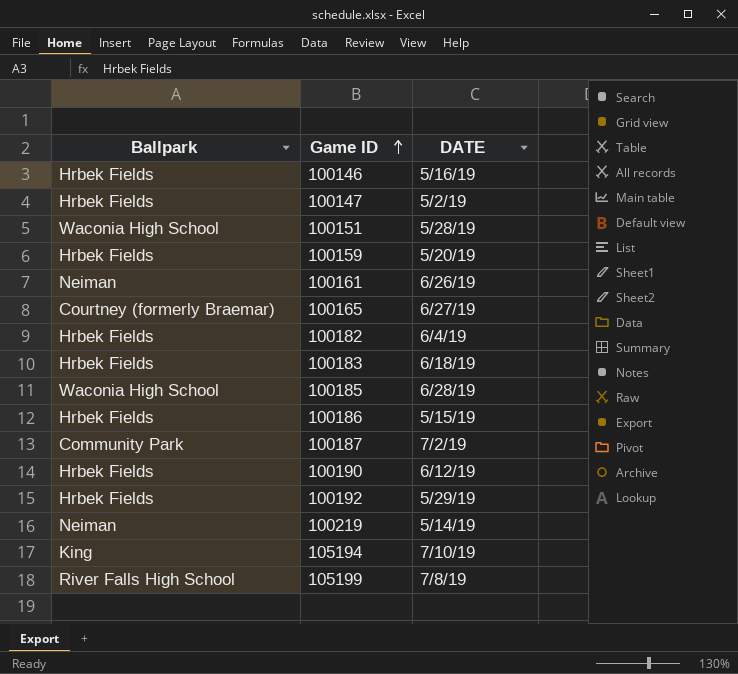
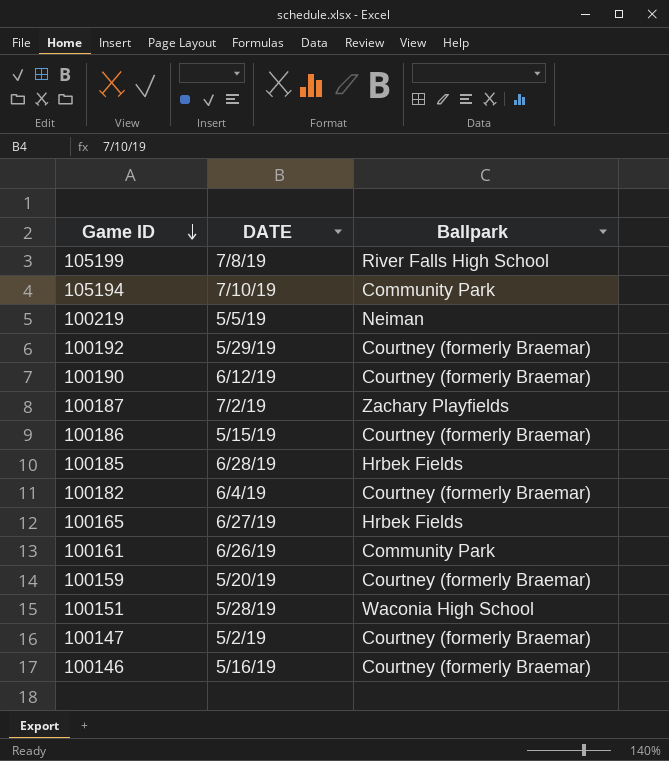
row order: Game ID ascending -> Game ID descending
column Ballpark | position: 1 -> 3
row 100183: Hrbek Fields | 6/18/19 -> none
105194 | Ballpark: King -> Community Park
100219 | DATE: 5/14/19 -> 5/5/19
100192 | Ballpark: Hrbek Fields -> Courtney (formerly Braemar)
100190 | Ballpark: Hrbek Fields -> Courtney (formerly Braemar)
100187 | Ballpark: Community Park -> Zachary Playfields
100186 | Ballpark: Hrbek Fields -> Courtney (formerly Braemar)
100185 | Ballpark: Waconia High School -> Hrbek Fields
100182 | Ballpark: Hrbek Fields -> Courtney (formerly Braemar)
100165 | Ballpark: Courtney (formerly Braemar) -> Hrbek Fields
100161 | Ballpark: Neiman -> Community Park
100159 | Ballpark: Hrbek Fields -> Courtney (formerly Braemar)
100147 | Ballpark: Hrbek Fields -> Courtney (formerly Braemar)
100146 | Ballpark: Hrbek Fields -> Courtney (formerly Braemar)

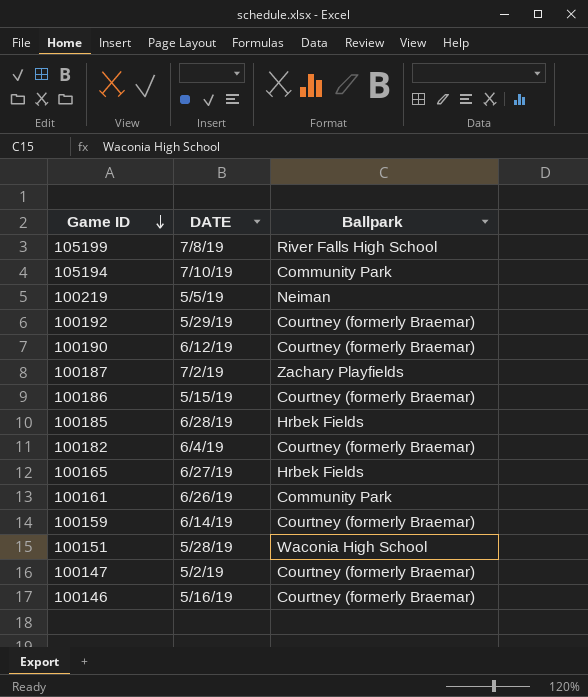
100159 | DATE: 5/20/19 -> 6/14/19

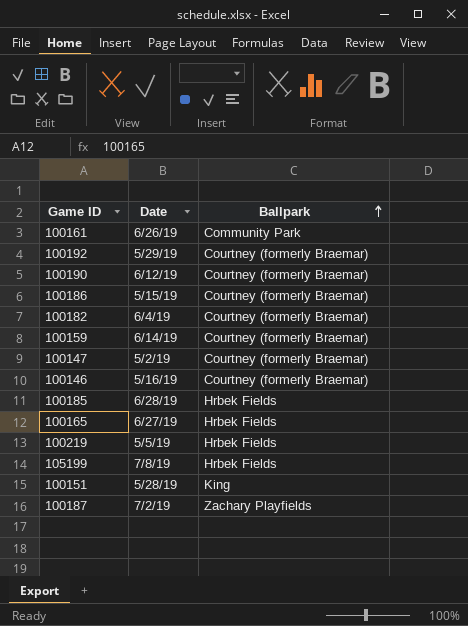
row order: Game ID descending -> Ballpark ascending
column name: DATE -> Date
row 105194: 7/10/19 | Community Park -> none
100219 | Ballpark: Neiman -> Hrbek Fields
105199 | Ballpark: River Falls High School -> Hrbek Fields
100151 | Ballpark: Waconia High School -> King

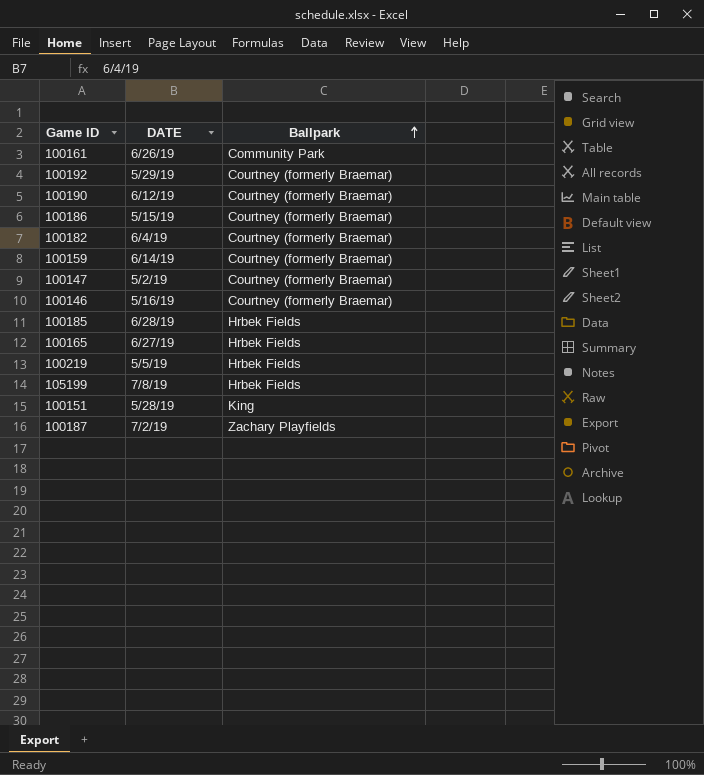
column name: Date -> DATE

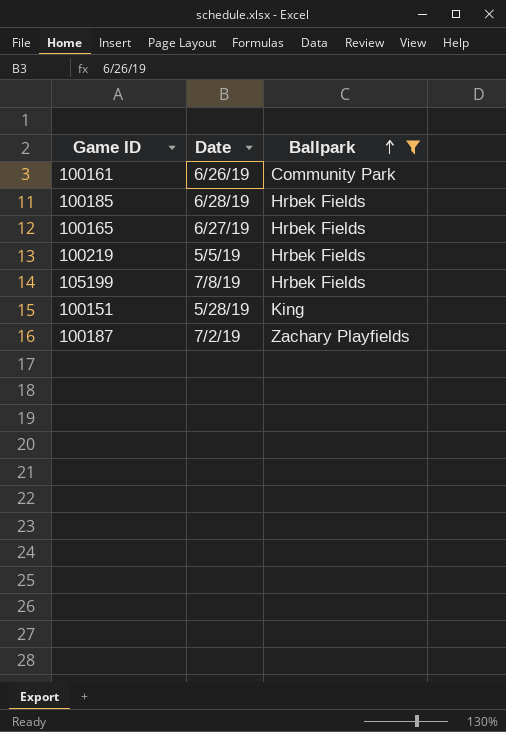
filter: none -> Ballpark != Courtney (formerly Braemar)
column name: DATE -> Date

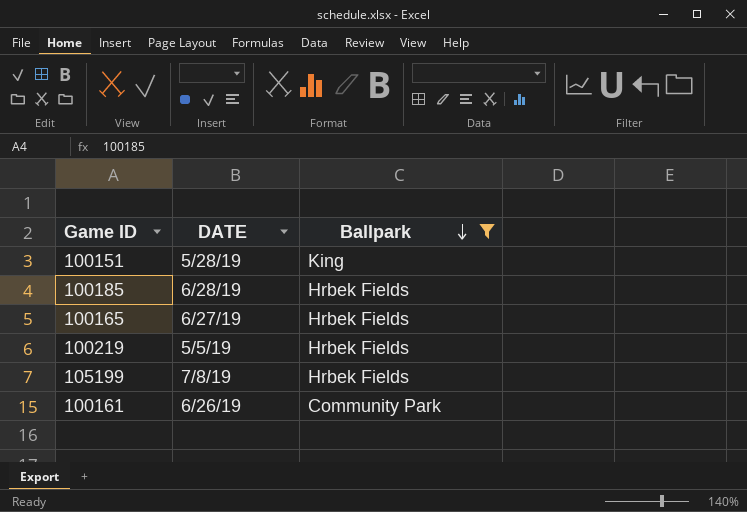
row order: Ballpark ascending -> Ballpark descending
column name: Date -> DATE
row 100187: 7/2/19 | Zachary Playfields -> none

